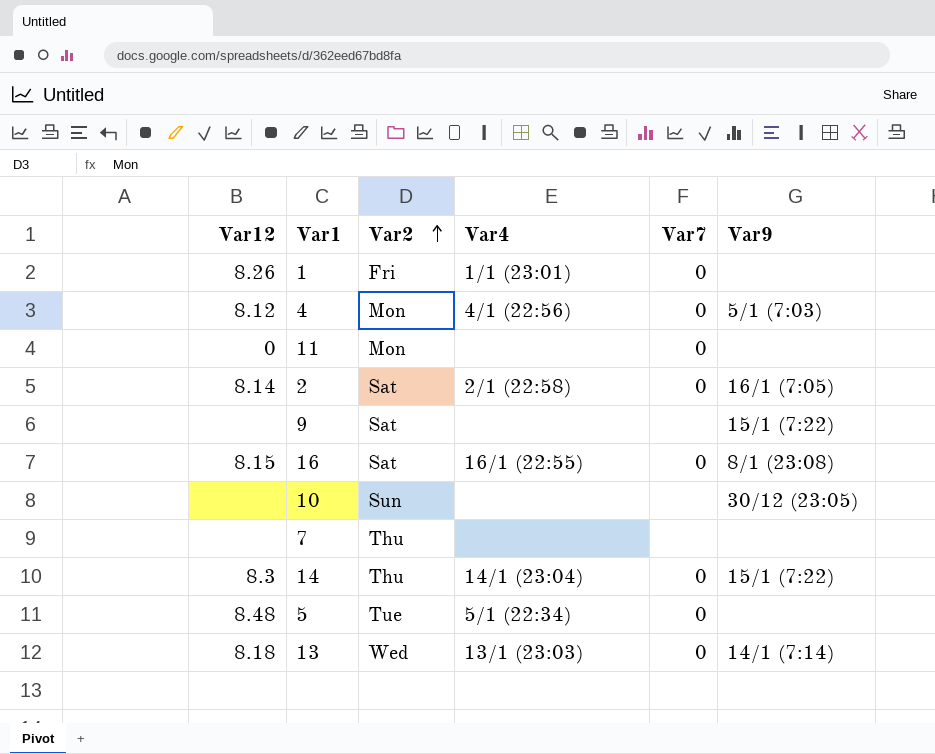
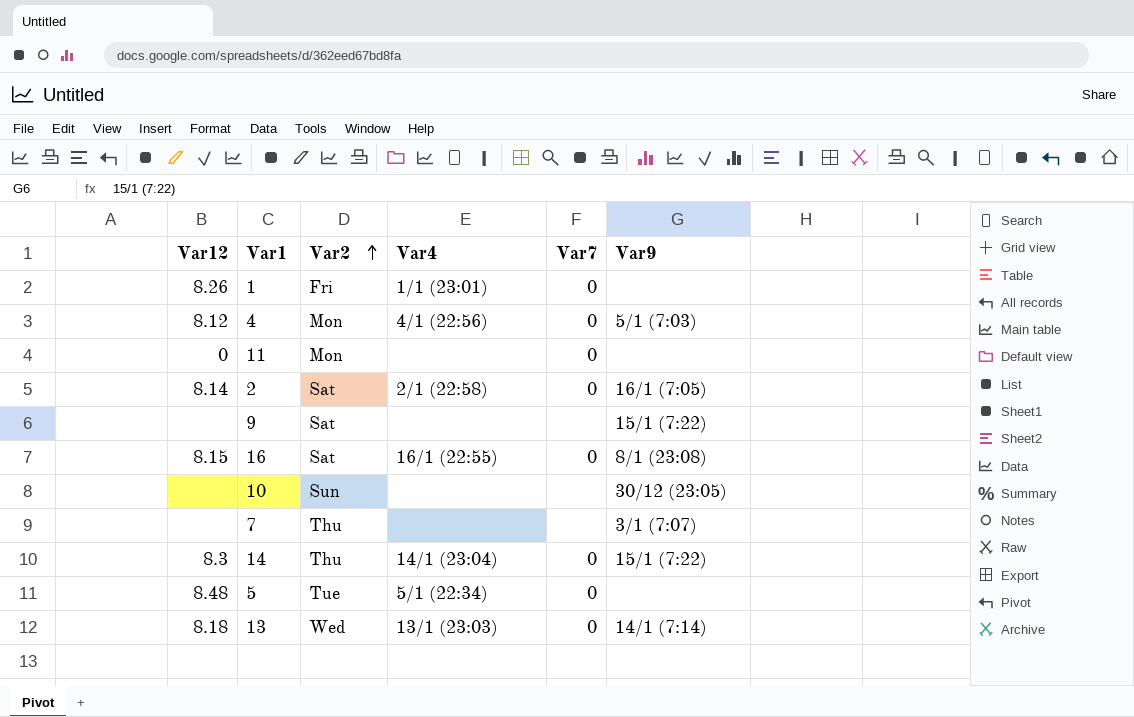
7 | Var9: none -> 3/1 (7:07)

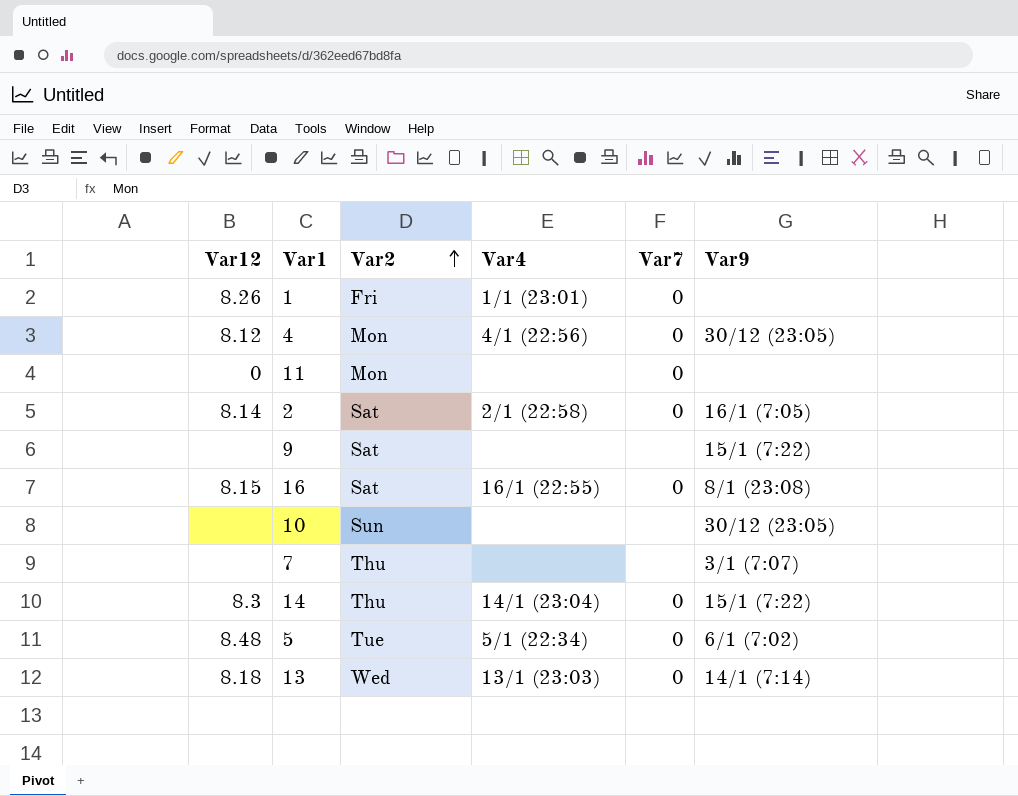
4 | Var9: 5/1 (7:03) -> 30/12 (23:05)
5 | Var9: none -> 6/1 (7:02)

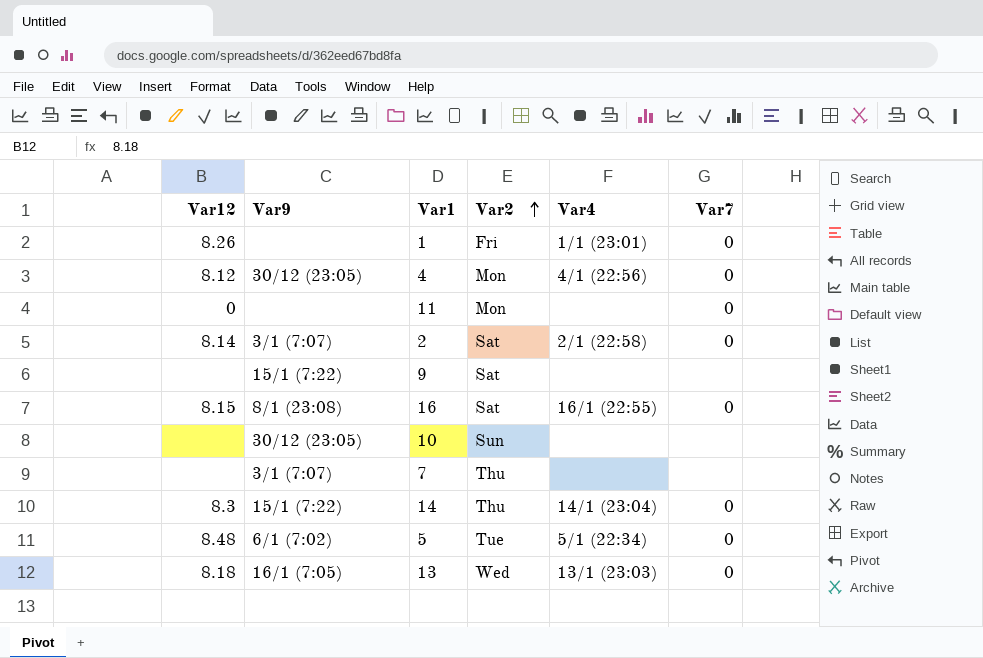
column Var9 | position: 6 -> 2
2 | Var9: 16/1 (7:05) -> 3/1 (7:07)
13 | Var9: 14/1 (7:14) -> 16/1 (7:05)

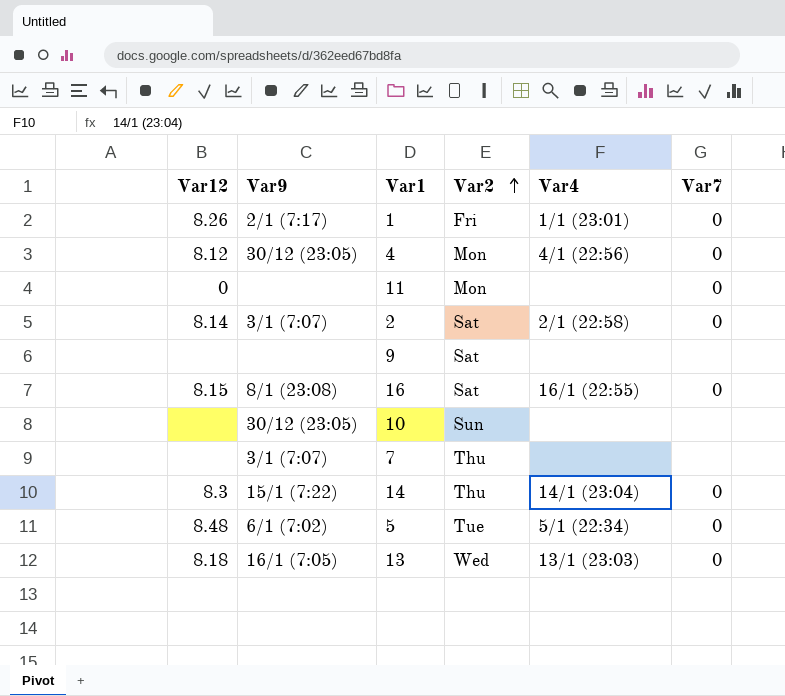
1 | Var9: none -> 2/1 (7:17)
9 | Var9: 15/1 (7:22) -> none

